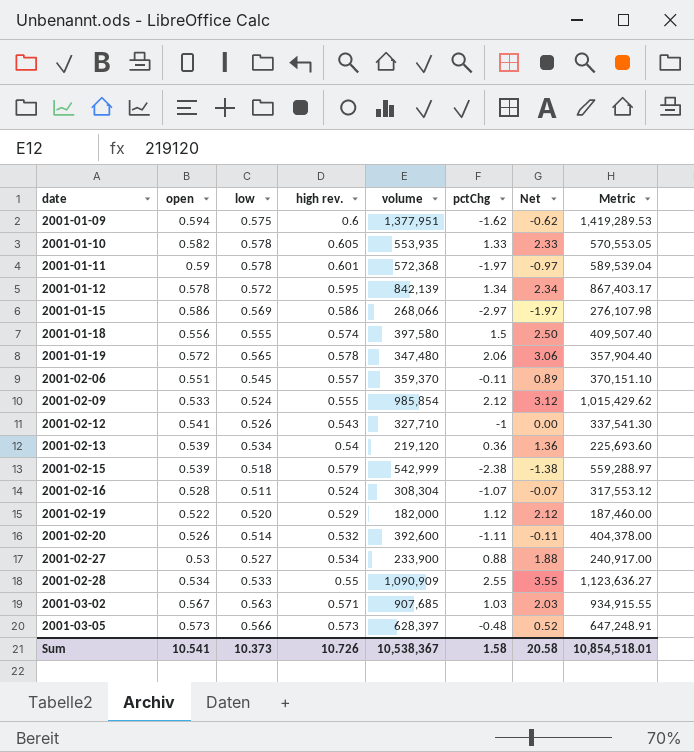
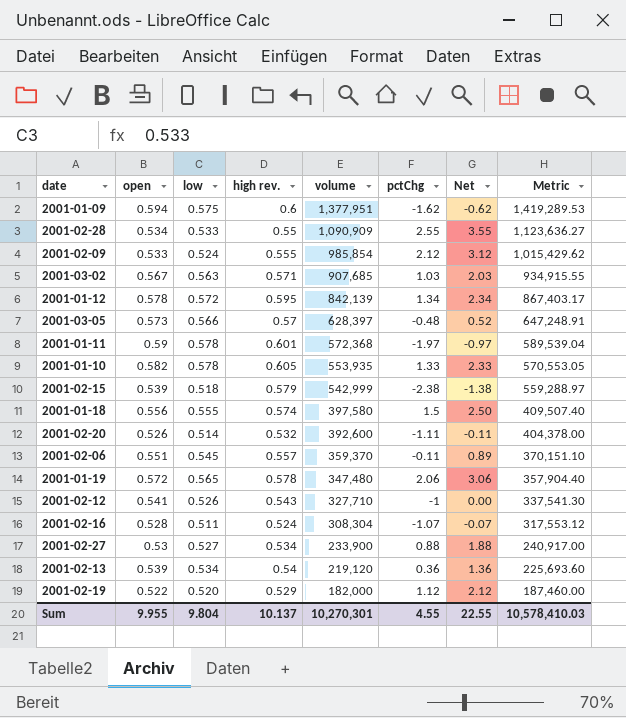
row order: date ascending -> volume descending
row 2001-01-15: 0.586 | 0.569 | 0.586 | 268,066 | -2.97 | -1.97 | 276,107.98 -> none
2001-03-05 | high rev.: 0.573 -> 0.57
Sum | open: 10.541 -> 9.955
Sum | low: 10.373 -> 9.804
Sum | high rev.: 10.726 -> 10.137
Sum | volume: 10,538,367 -> 10,270,301
Sum | pctChg: 1.58 -> 4.55
Sum | Net: 20.58 -> 22.55
Sum | Metric: 10,854,518.01 -> 10,578,410.03

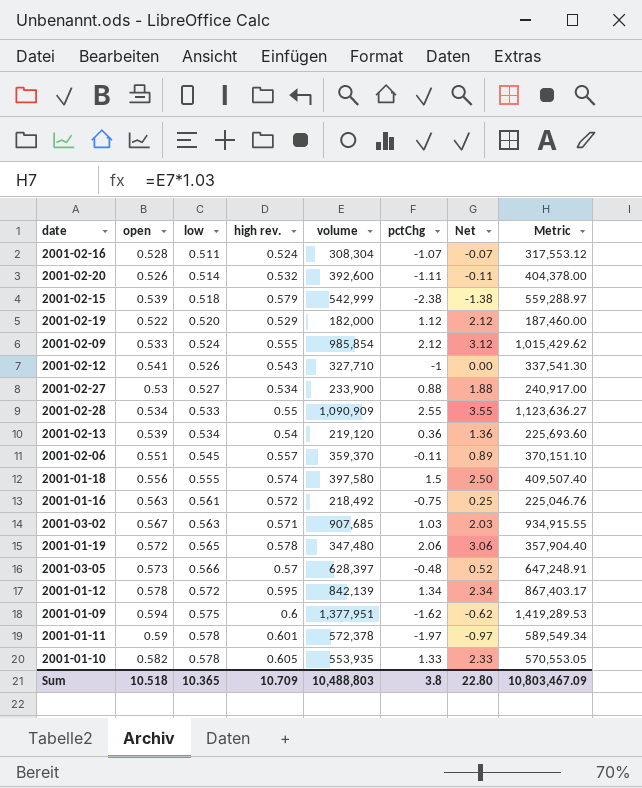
row order: volume descending -> low ascending
row 2001-01-16: none -> 0.563 | 0.561 | 0.572 | 218,492 | -0.75 | 0.25 | 225,046.76
2001-01-11 | volume: 572,368 -> 572,378
2001-01-11 | Metric: 589,539.04 -> 589,549.34
Sum | open: 9.955 -> 10.518
Sum | low: 9.804 -> 10.365
Sum | high rev.: 10.137 -> 10.709
Sum | volume: 10,270,301 -> 10,488,803
Sum | pctChg: 4.55 -> 3.8
Sum | Net: 22.55 -> 22.80
Sum | Metric: 10,578,410.03 -> 10,803,467.09

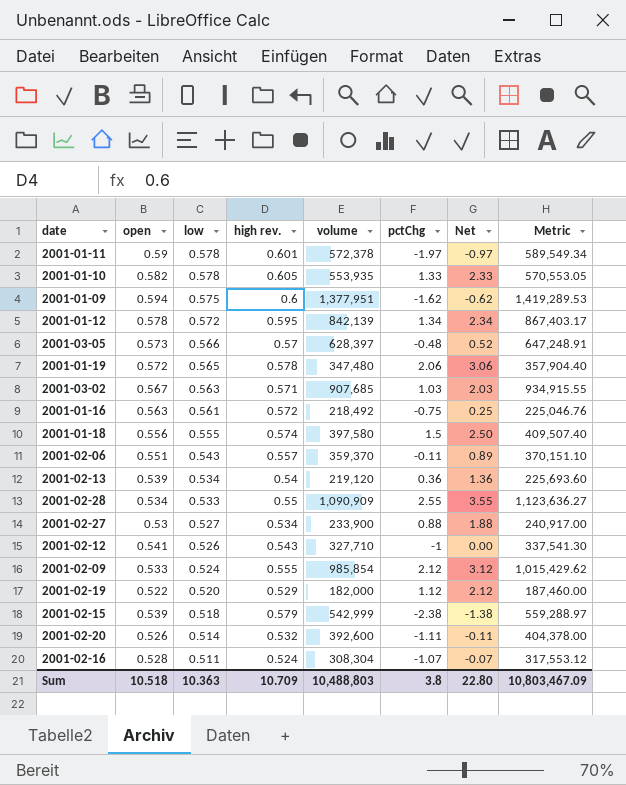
row order: low ascending -> low descending
2001-02-06 | low: 0.545 -> 0.543
Sum | low: 10.365 -> 10.363

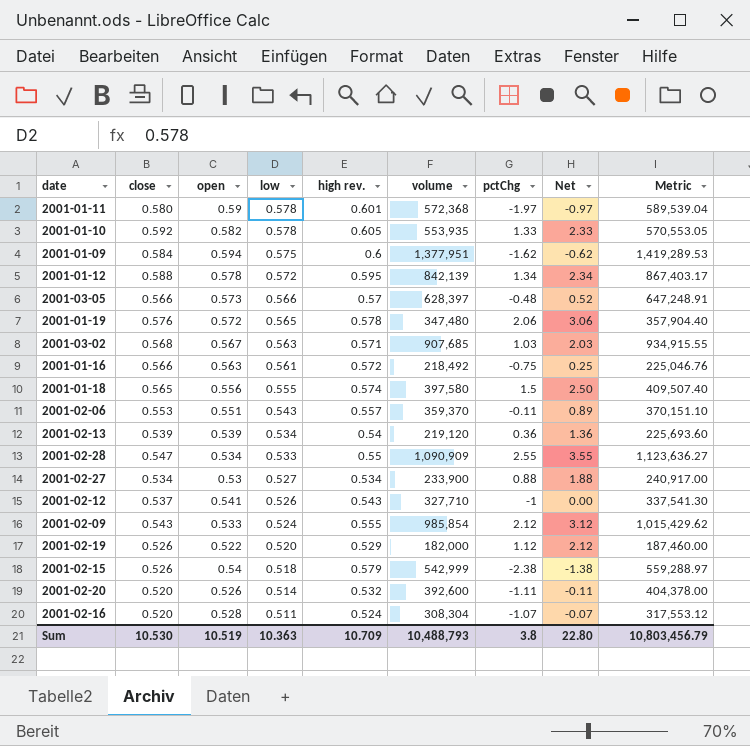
column close | position: none -> 2
2001-01-11 | volume: 572,378 -> 572,368
2001-01-11 | Metric: 589,549.34 -> 589,539.04
2001-02-15 | open: 0.539 -> 0.54
Sum | open: 10.518 -> 10.519
Sum | volume: 10,488,803 -> 10,488,793
Sum | Metric: 10,803,467.09 -> 10,803,456.79

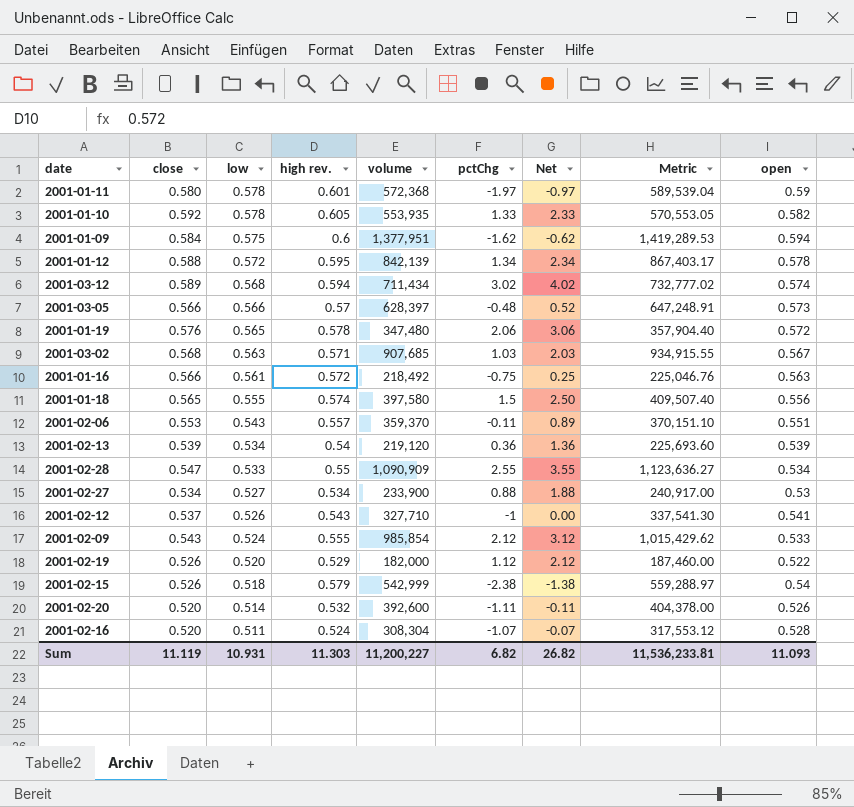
column open | position: 3 -> 9
row 2001-03-12: none -> 0.589 | 0.568 | 0.594 | 711,434 | 3.02 | 4.02 | 732,777.02 | 0.574
Sum | close: 10.530 -> 11.119
Sum | low: 10.363 -> 10.931
Sum | high rev.: 10.709 -> 11.303
Sum | volume: 10,488,793 -> 11,200,227
Sum | pctChg: 3.8 -> 6.82
Sum | Net: 22.80 -> 26.82
Sum | Metric: 10,803,456.79 -> 11,536,233.81
Sum | open: 10.519 -> 11.093

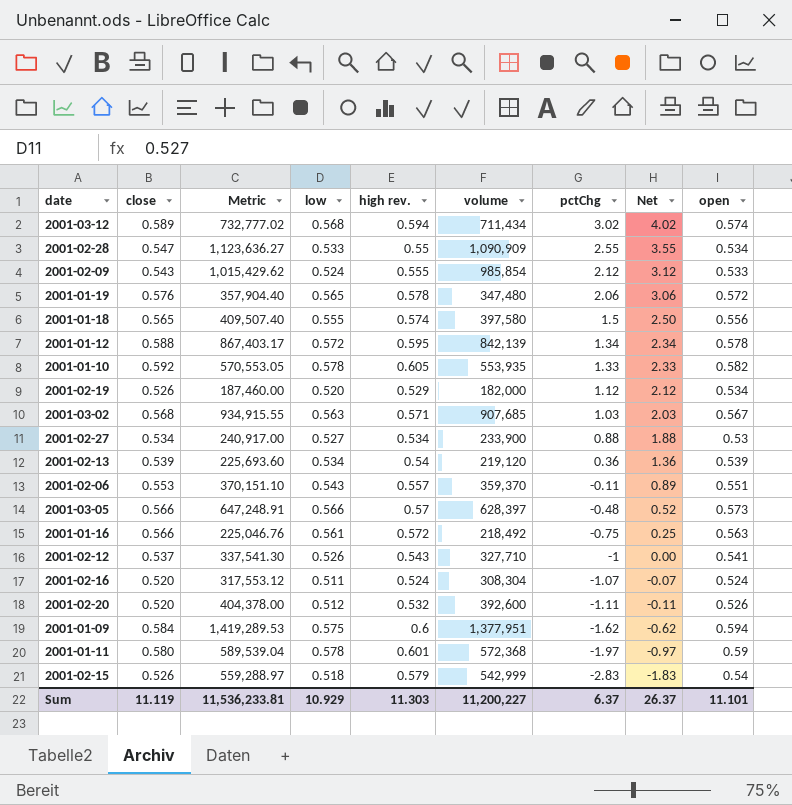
row order: low descending -> pctChg descending
column Metric | position: 8 -> 3
2001-02-19 | open: 0.522 -> 0.534
2001-02-16 | open: 0.528 -> 0.524
2001-02-20 | low: 0.514 -> 0.512
2001-02-15 | pctChg: -2.38 -> -2.83
2001-02-15 | Net: -1.38 -> -1.83
Sum | low: 10.931 -> 10.929
Sum | pctChg: 6.82 -> 6.37
Sum | Net: 26.82 -> 26.37
Sum | open: 11.093 -> 11.101

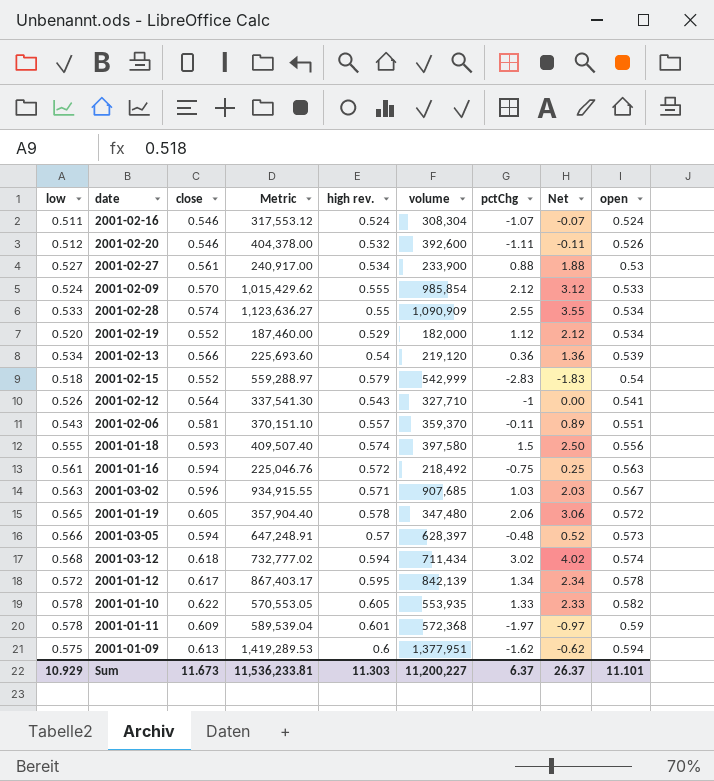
row order: pctChg descending -> open ascending
column low | position: 4 -> 1
2001-02-16 | close: 0.520 -> 0.546
2001-02-20 | close: 0.520 -> 0.546
2001-02-27 | close: 0.534 -> 0.561
2001-02-09 | close: 0.543 -> 0.570
2001-02-28 | close: 0.547 -> 0.574
2001-02-19 | close: 0.526 -> 0.552
2001-02-13 | close: 0.539 -> 0.566
2001-02-15 | close: 0.526 -> 0.552
2001-02-12 | close: 0.537 -> 0.564
2001-02-06 | close: 0.553 -> 0.581
2001-01-18 | close: 0.565 -> 0.593
2001-01-16 | close: 0.566 -> 0.594
2001-03-02 | close: 0.568 -> 0.596
2001-01-19 | close: 0.576 -> 0.605
2001-03-05 | close: 0.566 -> 0.594
2001-03-12 | close: 0.589 -> 0.618
2001-01-12 | close: 0.588 -> 0.617
2001-01-10 | close: 0.592 -> 0.622
2001-01-11 | close: 0.580 -> 0.609
2001-01-09 | close: 0.584 -> 0.613
Sum | close: 11.119 -> 11.673

